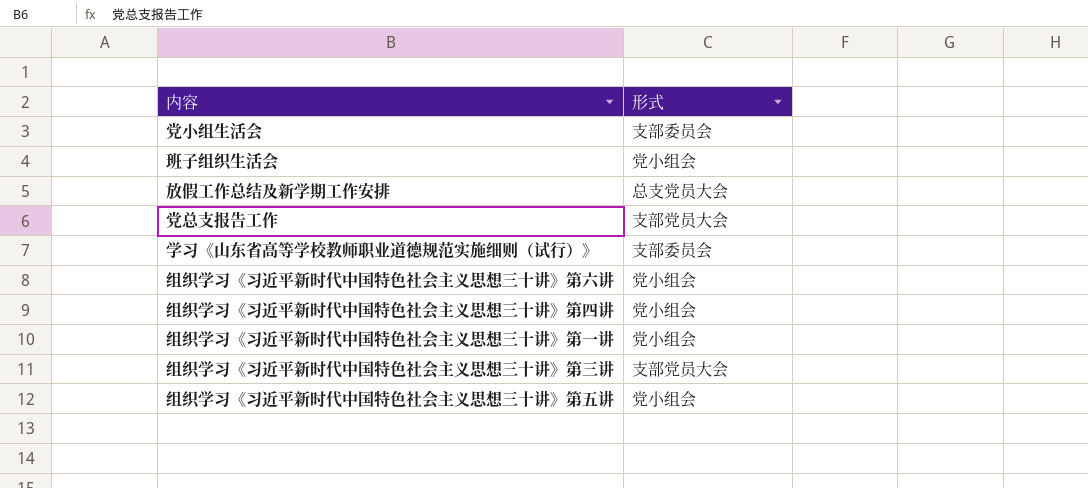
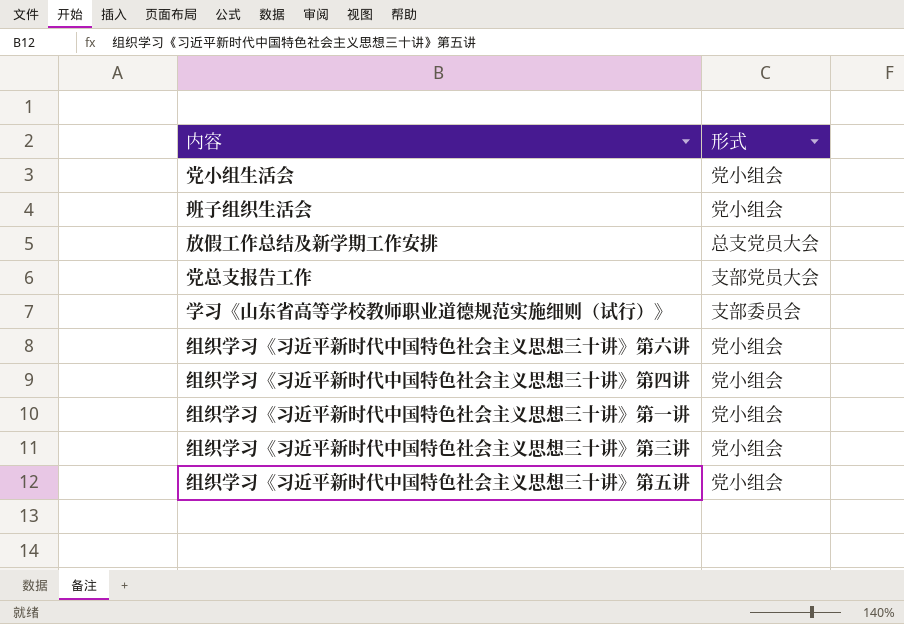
党小组生活会 | 形式: 支部委员会 -> 党小组会
组织学习《习近平新时代中国特色社会主义思想三十讲》第三讲 | 形式: 支部党员大会 -> 党小组会

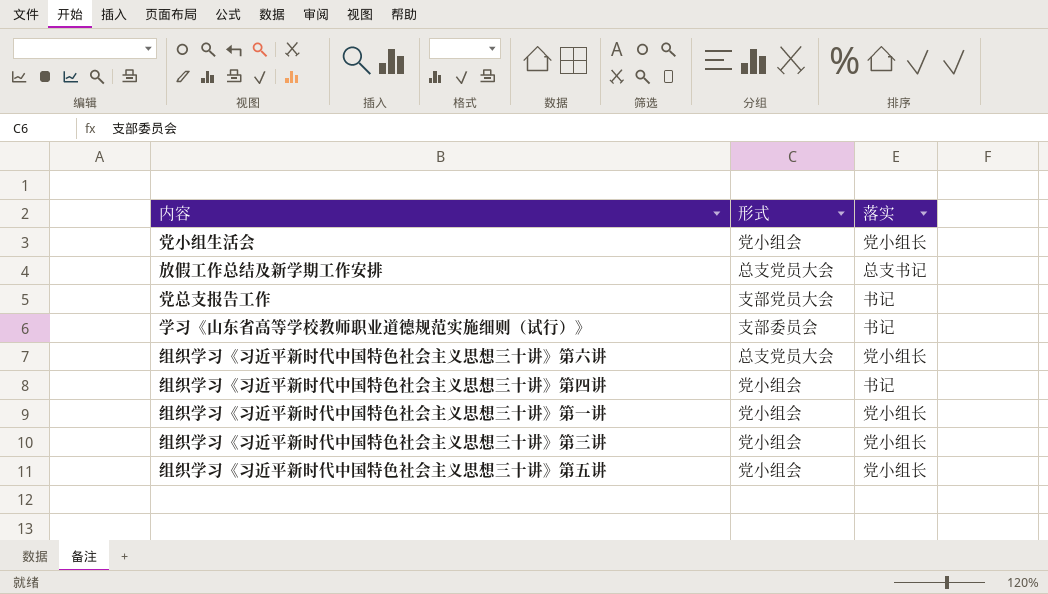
column 落实 | position: none -> 3
row 班子组织生活会: 党小组会 -> none
组织学习《习近平新时代中国特色社会主义思想三十讲》第六讲 | 形式: 党小组会 -> 总支党员大会

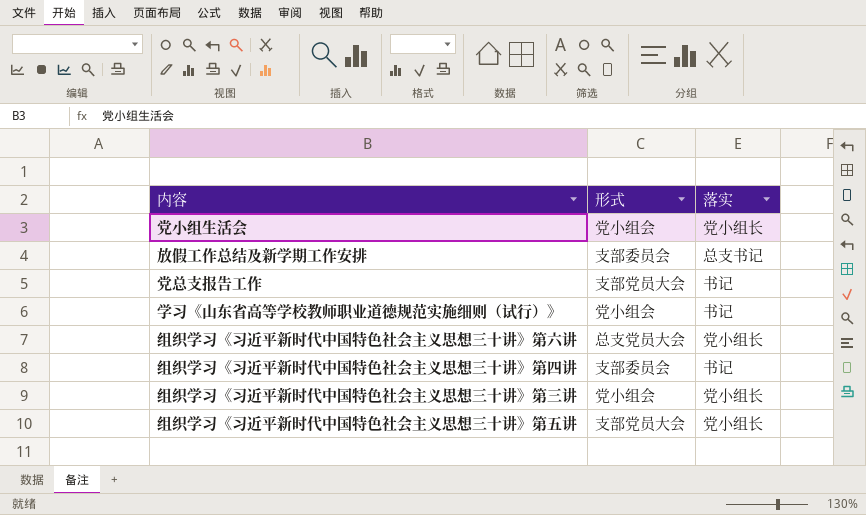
row 组织学习《习近平新时代中国特色社会主义思想三十讲》第一讲: 党小组会 | 党小组长 -> none
放假工作总结及新学期工作安排 | 形式: 总支党员大会 -> 支部委员会
学习《山东省高等学校教师职业道德规范实施细则（试行）》 | 形式: 支部委员会 -> 党小组会
组织学习《习近平新时代中国特色社会主义思想三十讲》第四讲 | 形式: 党小组会 -> 支部委员会
组织学习《习近平新时代中国特色社会主义思想三十讲》第五讲 | 形式: 党小组会 -> 支部党员大会

